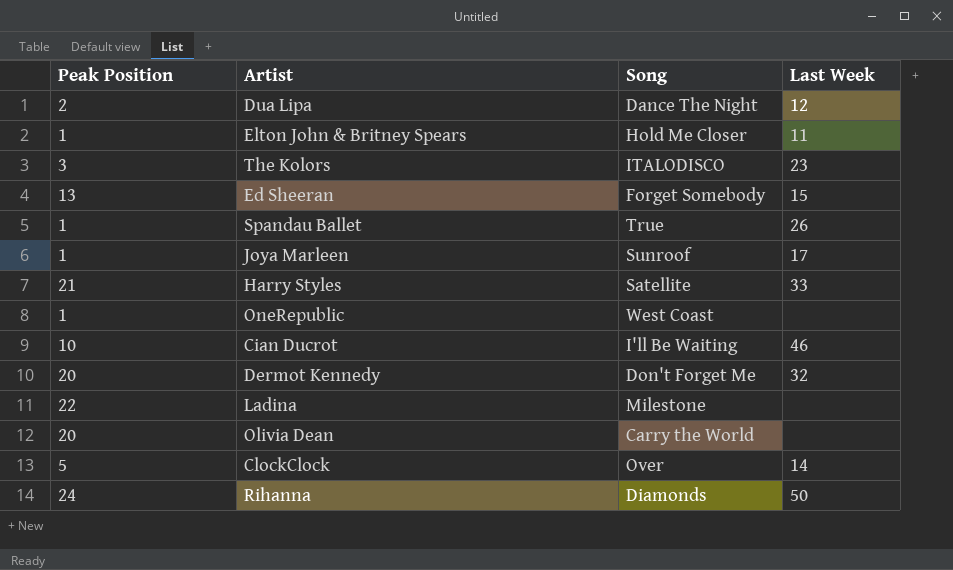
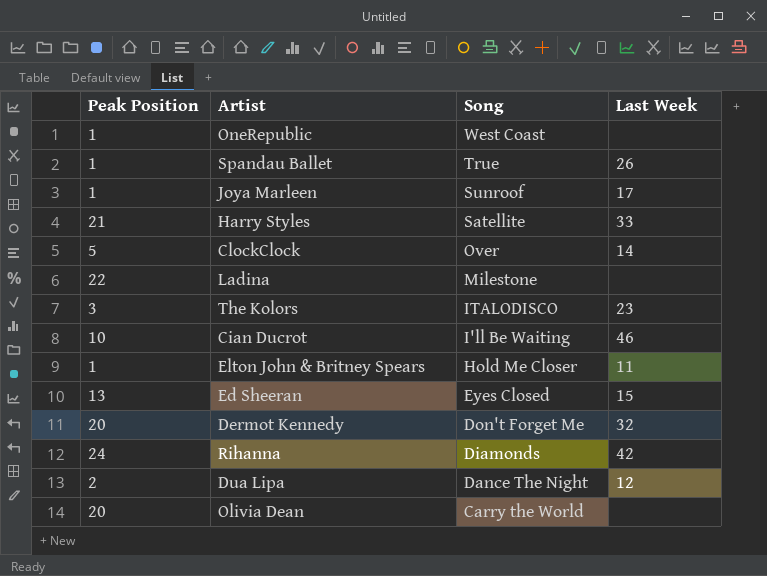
row order: none -> Song descending
Ed Sheeran | Song: Forget Somebody -> Eyes Closed
Rihanna | Last Week: 50 -> 42

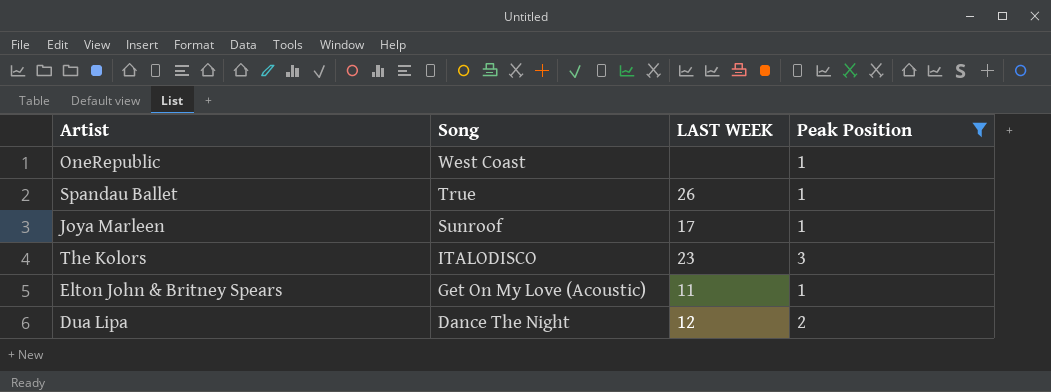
filter: none -> Peak Position <= 3
column name: Last Week -> LAST WEEK
column Peak Position | position: 1 -> 4
Elton John & Britney Spears | Song: Hold Me Closer -> Get On My Love (Acoustic)

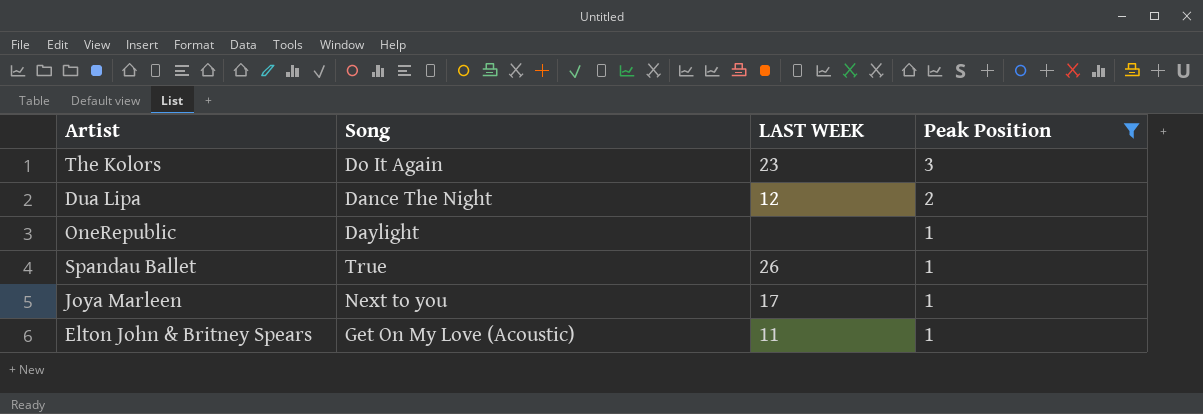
row order: Song descending -> Peak Position descending
The Kolors | Song: ITALODISCO -> Do It Again
OneRepublic | Song: West Coast -> Daylight
Joya Marleen | Song: Sunroof -> Next to you

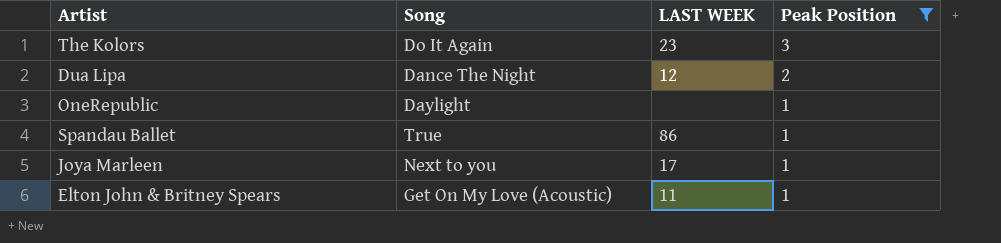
Spandau Ballet | LAST WEEK: 26 -> 86

